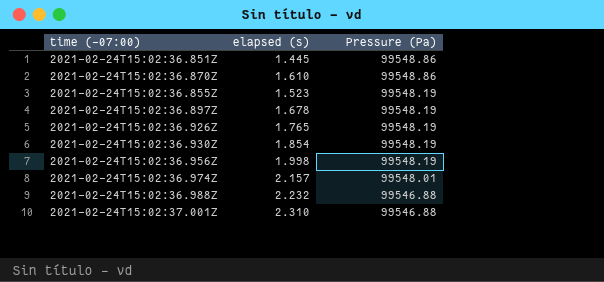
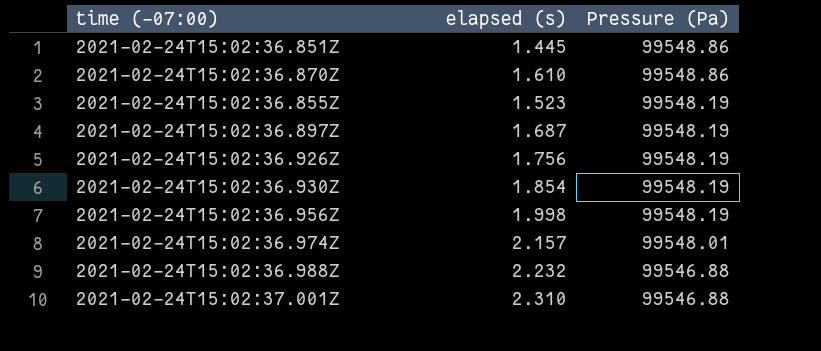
2021-02-24T15:02:36.897Z | elapsed (s): 1.678 -> 1.687
2021-02-24T15:02:36.926Z | elapsed (s): 1.765 -> 1.756

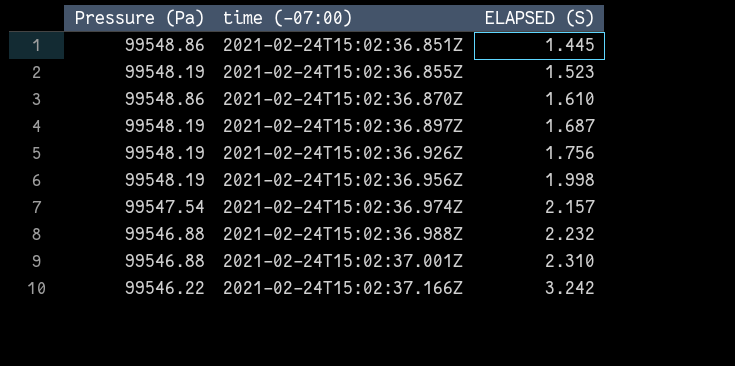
row order: Pressure (Pa) descending -> time (-07:00) ascending
column Pressure (Pa) | position: 3 -> 1
column name: elapsed (s) -> ELAPSED (S)
row 2021-02-24T15:02:36.930Z: 1.854 | 99548.19 -> none
2021-02-24T15:02:36.974Z | Pressure (Pa): 99548.01 -> 99547.54
row 2021-02-24T15:02:37.166Z: none -> 99546.22 | 3.242

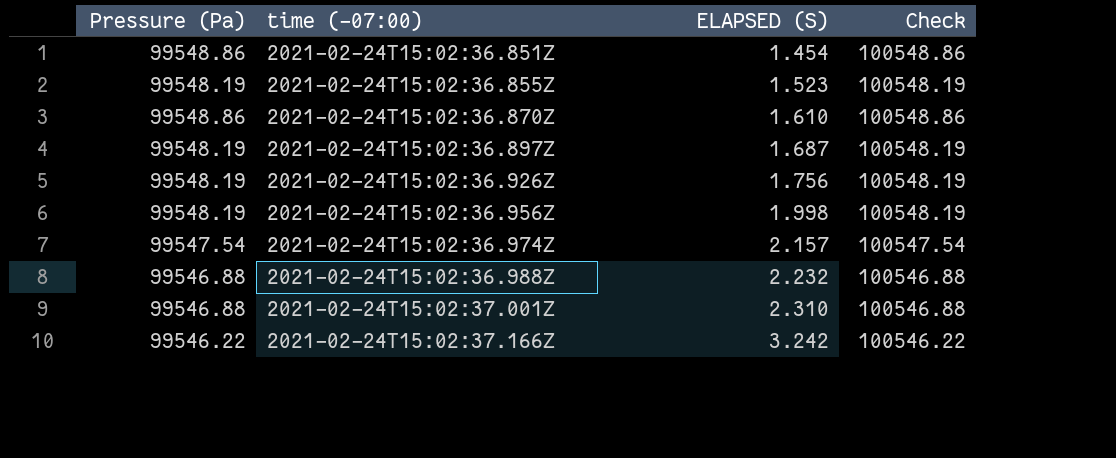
column Check | formula: none -> [Pressure (Pa)] + 1000
2021-02-24T15:02:36.851Z | ELAPSED (S): 1.445 -> 1.454

